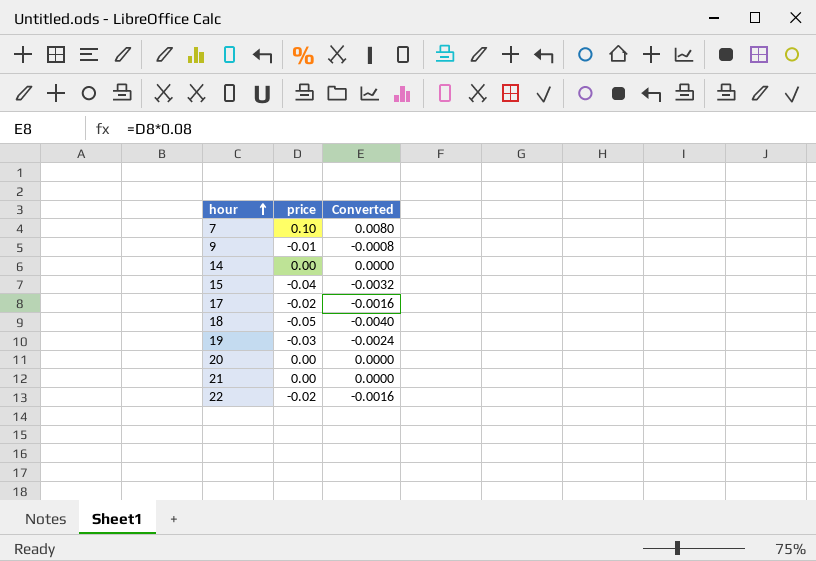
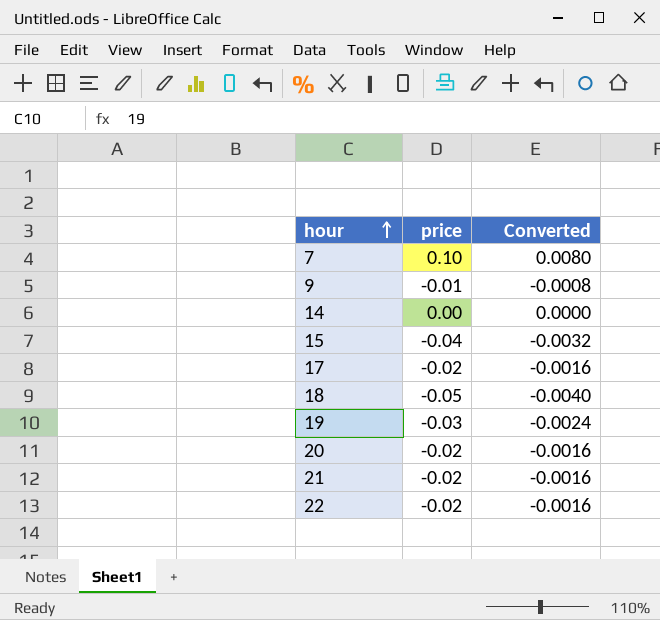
20 | price: 0.00 -> -0.02
20 | Converted: 0.0000 -> -0.0016
21 | price: 0.00 -> -0.02
21 | Converted: 0.0000 -> -0.0016

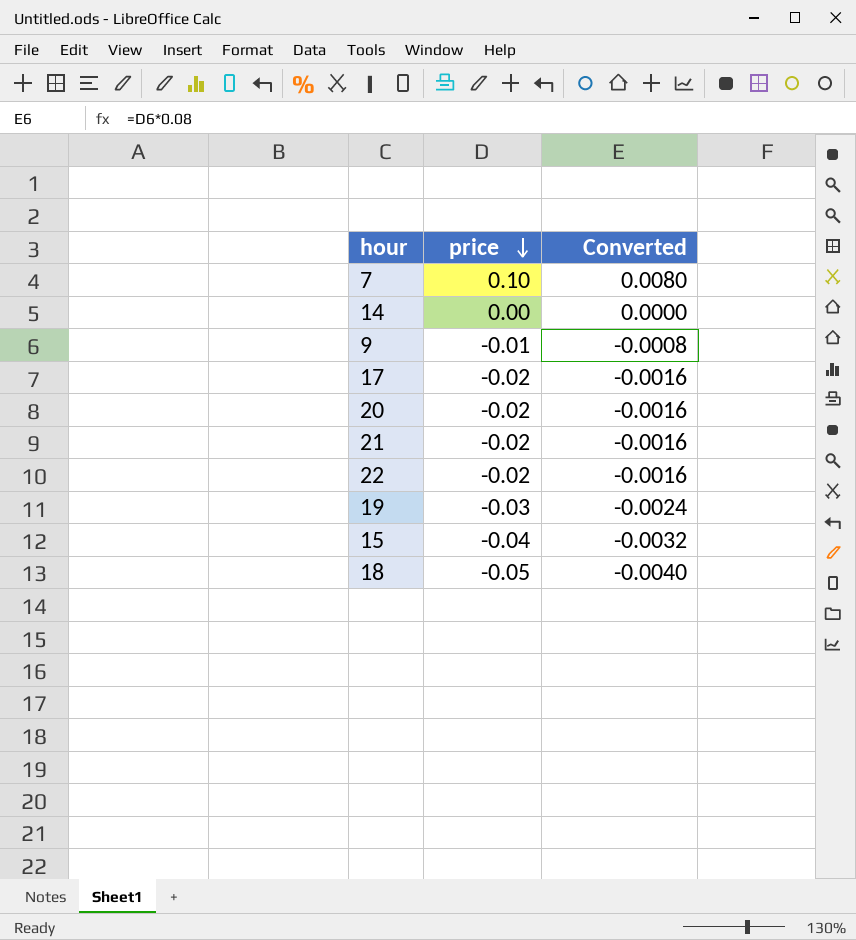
row order: hour ascending -> price descending

